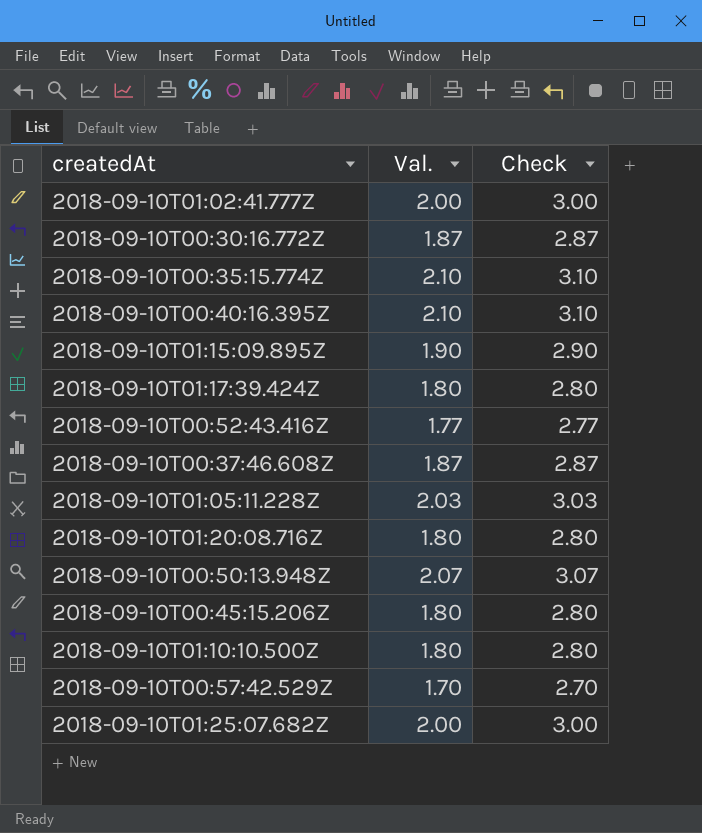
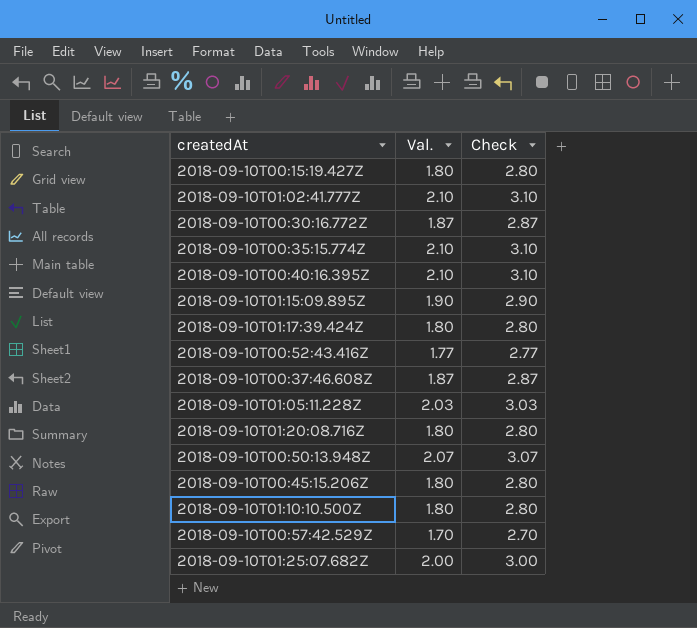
row 2018-09-10T00:15:19.427Z: none -> 1.80 | 2.80
2018-09-10T01:02:41.777Z | Val.: 2.00 -> 2.10
2018-09-10T01:02:41.777Z | Check: 3.00 -> 3.10

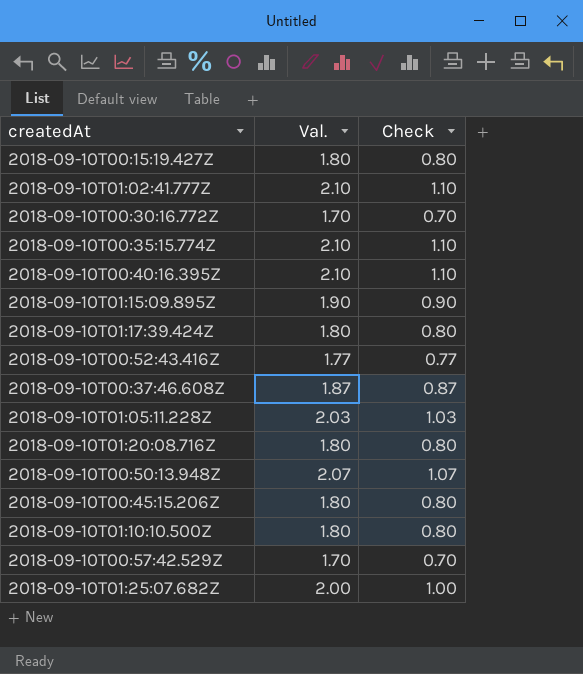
column Check | formula: [Val.] + 1 -> [Val.] - 1
2018-09-10T00:30:16.772Z | Val.: 1.87 -> 1.70

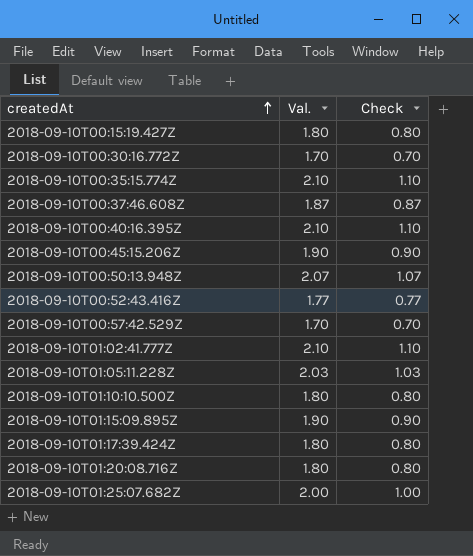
row order: none -> createdAt ascending
2018-09-10T00:45:15.206Z | Val.: 1.80 -> 1.90
2018-09-10T00:45:15.206Z | Check: 0.80 -> 0.90

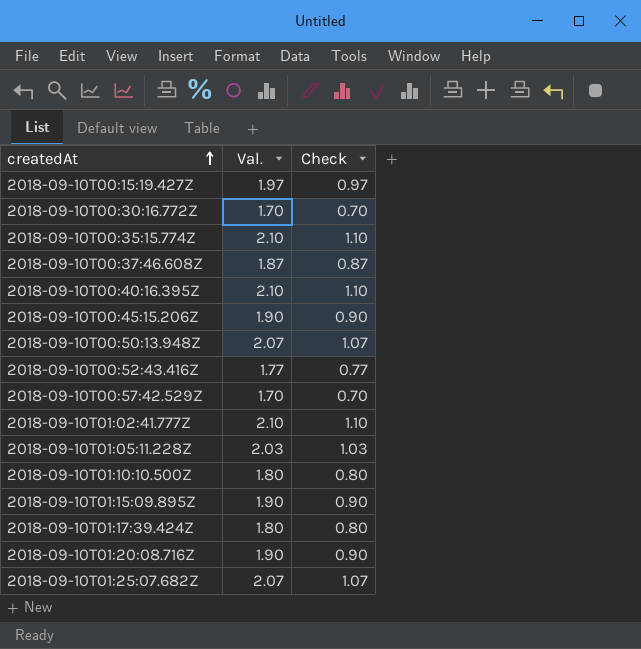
2018-09-10T00:15:19.427Z | Val.: 1.80 -> 1.97
2018-09-10T00:15:19.427Z | Check: 0.80 -> 0.97
2018-09-10T01:20:08.716Z | Val.: 1.80 -> 1.90
2018-09-10T01:20:08.716Z | Check: 0.80 -> 0.90
2018-09-10T01:25:07.682Z | Val.: 2.00 -> 2.07
2018-09-10T01:25:07.682Z | Check: 1.00 -> 1.07

